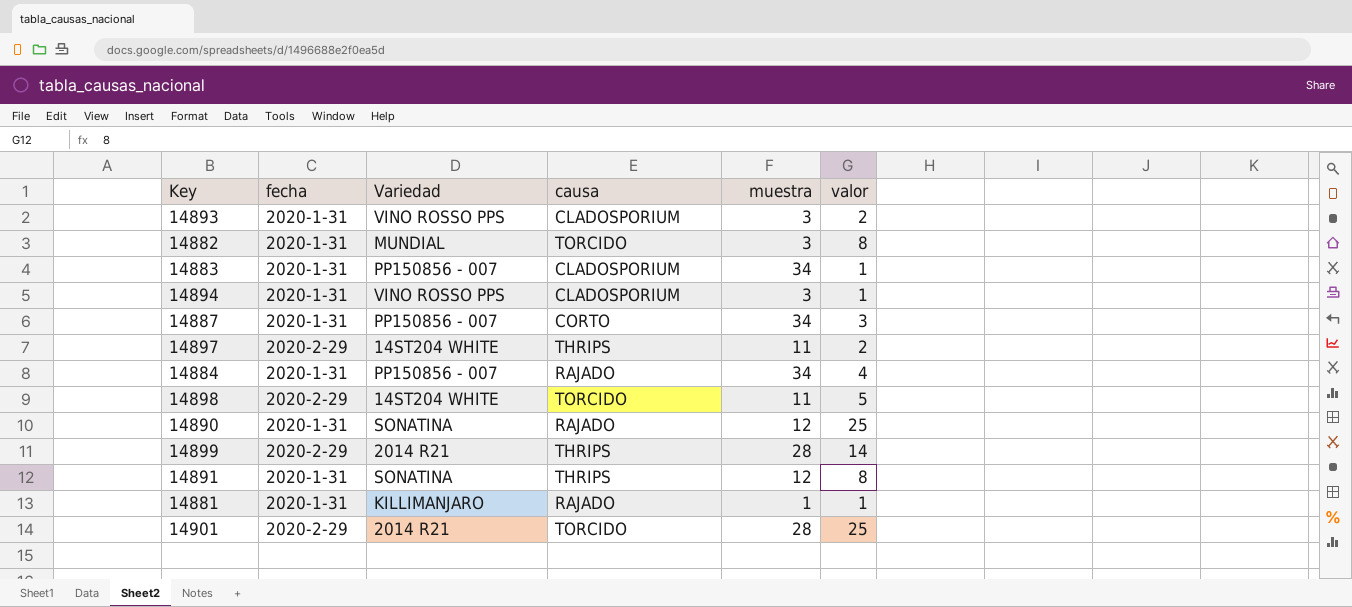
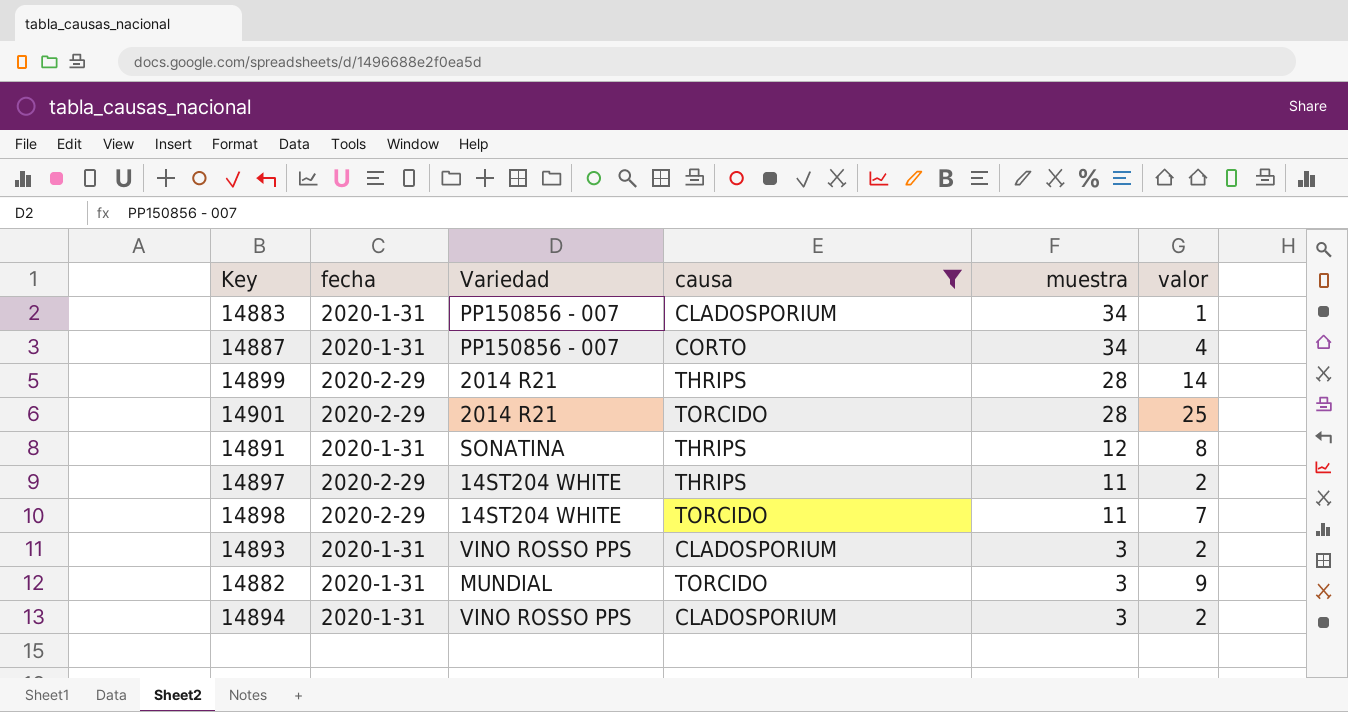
filter: none -> causa != RAJADO
row order: none -> muestra descending
14887 | valor: 3 -> 4
14898 | valor: 5 -> 7
14882 | valor: 8 -> 9
14894 | valor: 1 -> 2

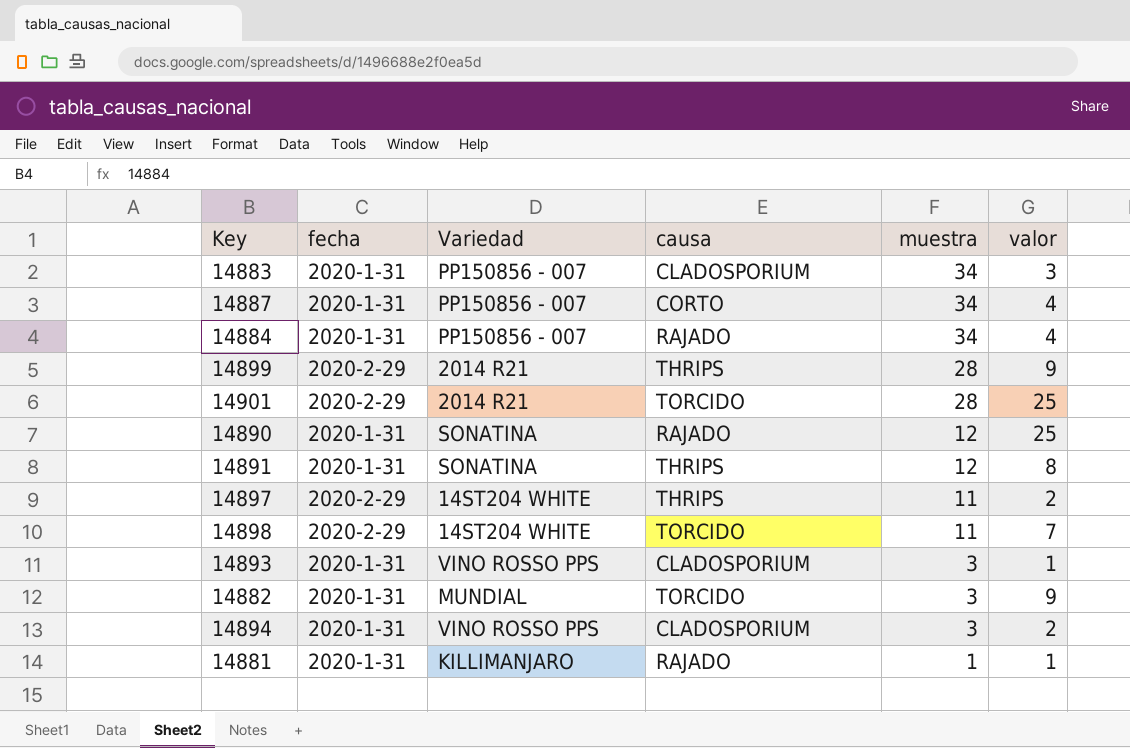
filter: causa != RAJADO -> none
14883 | valor: 1 -> 3
14899 | valor: 14 -> 9
14893 | valor: 2 -> 1

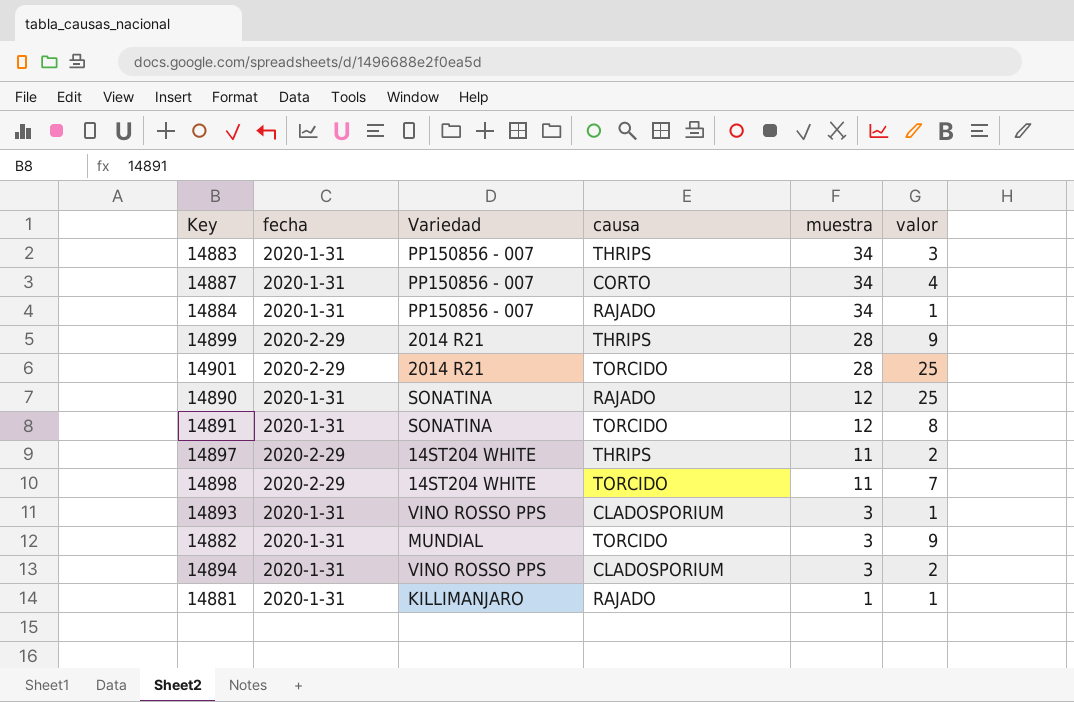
14883 | causa: CLADOSPORIUM -> THRIPS
14884 | valor: 4 -> 1
14891 | causa: THRIPS -> TORCIDO

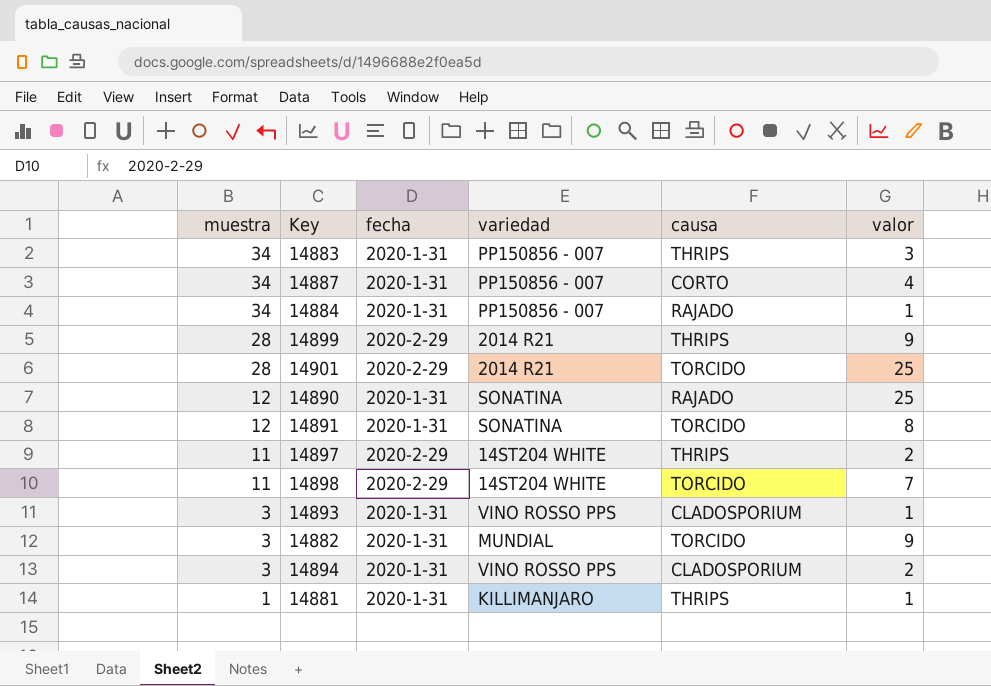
column muestra | position: 5 -> 1
column name: Variedad -> variedad
14881 | causa: RAJADO -> THRIPS

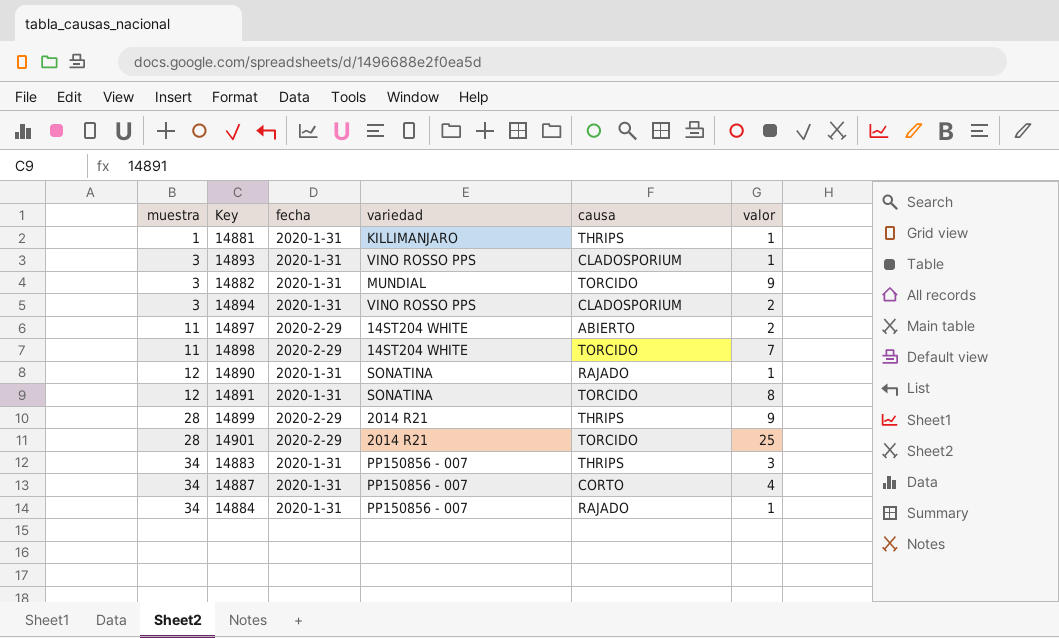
row order: muestra descending -> muestra ascending
14897 | causa: THRIPS -> ABIERTO
14890 | valor: 25 -> 1

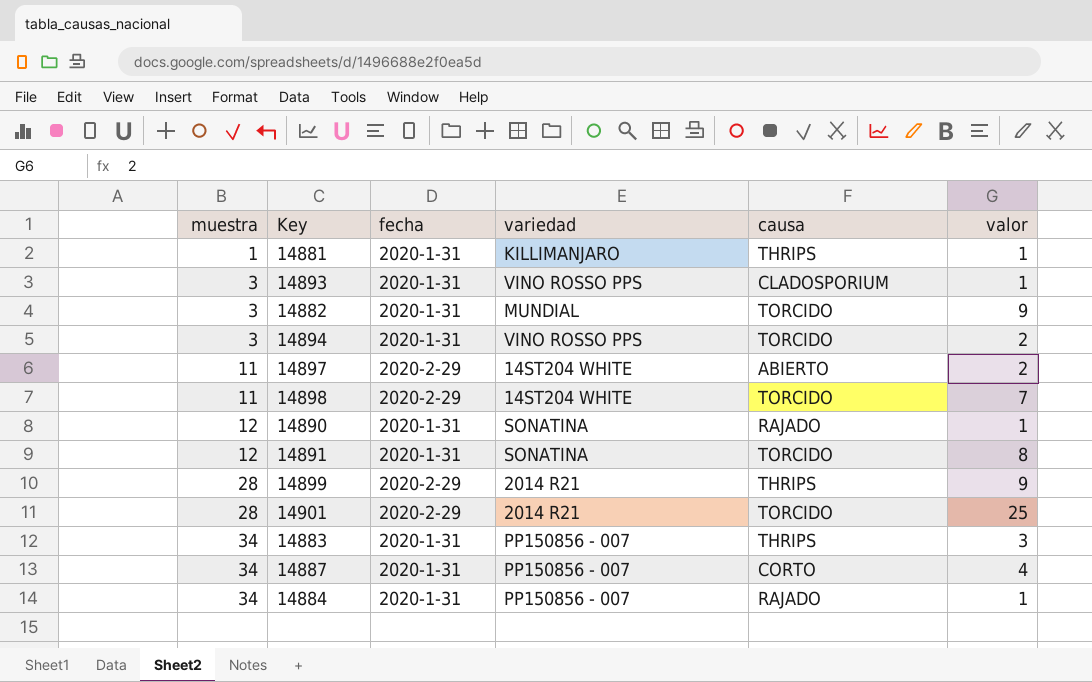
14894 | causa: CLADOSPORIUM -> TORCIDO

